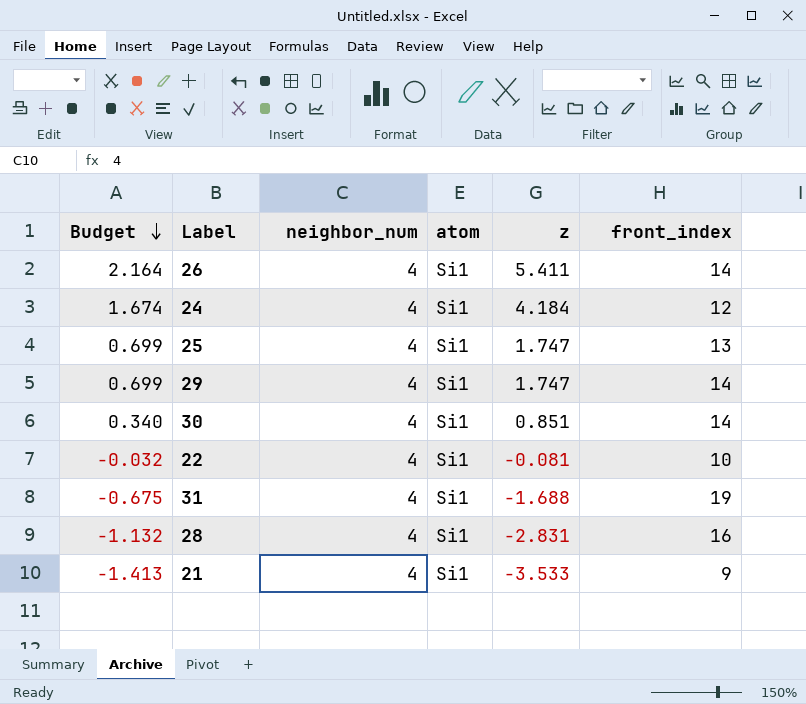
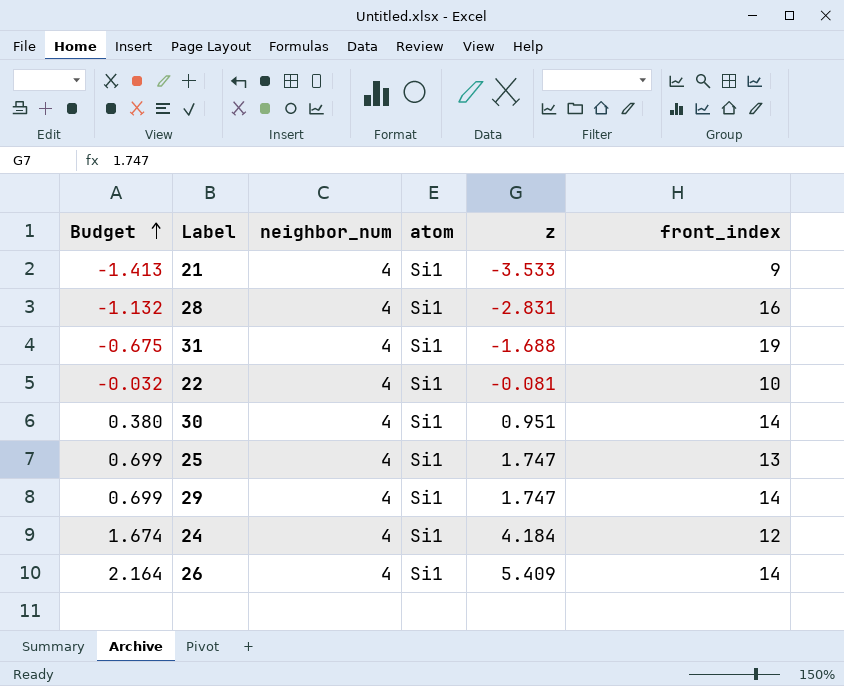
row order: Budget descending -> Budget ascending
30 | Budget: 0.340 -> 0.380
30 | z: 0.851 -> 0.951
26 | z: 5.411 -> 5.409

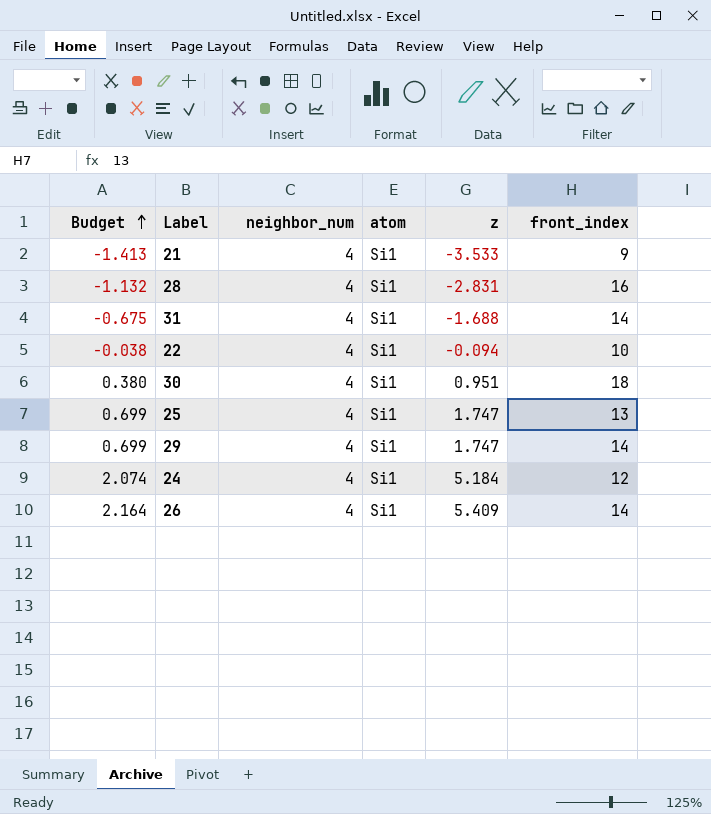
31 | front_index: 19 -> 14
22 | Budget: -0.032 -> -0.038
22 | z: -0.081 -> -0.094
30 | front_index: 14 -> 18
24 | Budget: 1.674 -> 2.074
24 | z: 4.184 -> 5.184

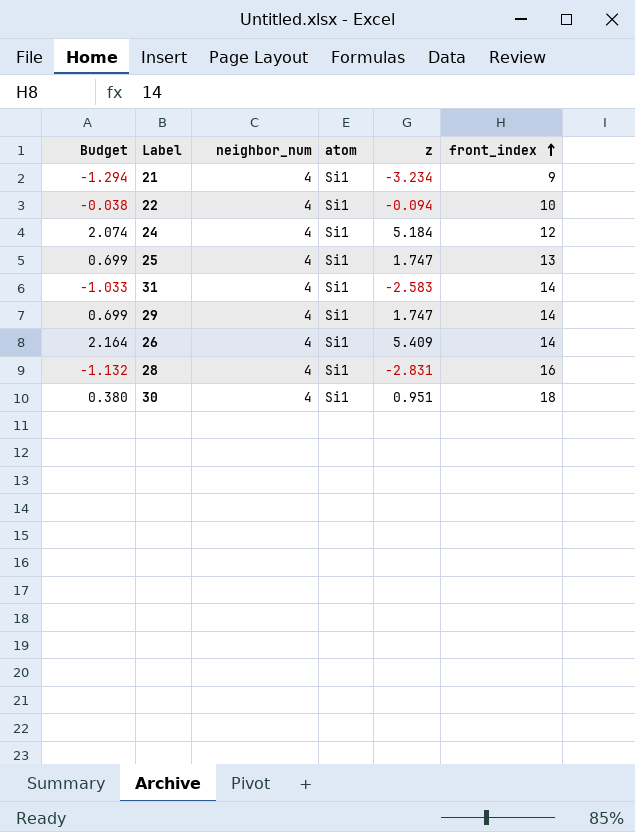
row order: Budget ascending -> front_index ascending
21 | Budget: -1.413 -> -1.294
21 | z: -3.533 -> -3.234
31 | Budget: -0.675 -> -1.033
31 | z: -1.688 -> -2.583

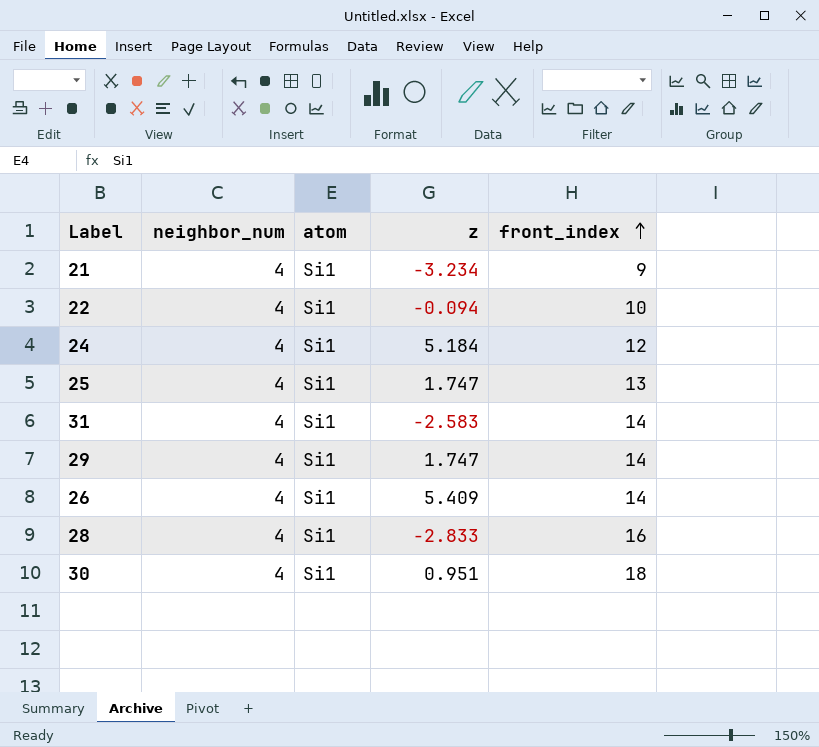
column Budget | formula: [z] * 0.4 -> none
28 | z: -2.831 -> -2.833

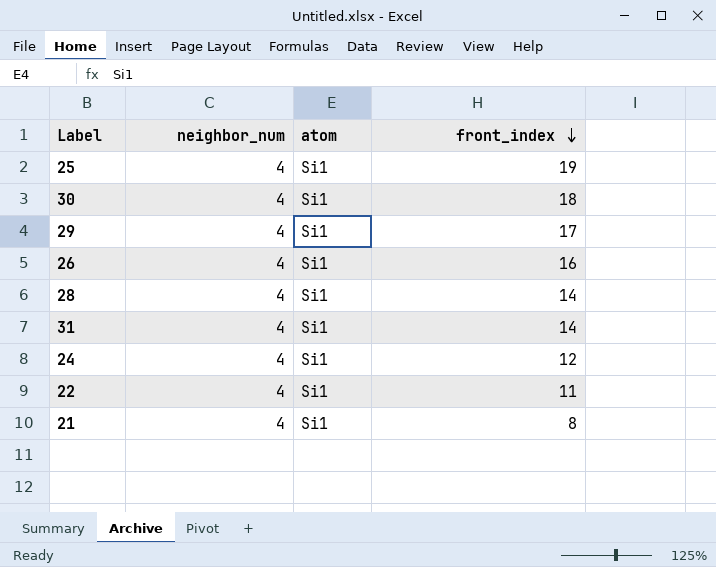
row order: front_index ascending -> front_index descending
column z | position: 4 -> none
25 | front_index: 13 -> 19
29 | front_index: 14 -> 17
26 | front_index: 14 -> 16
28 | front_index: 16 -> 14
22 | front_index: 10 -> 11
21 | front_index: 9 -> 8

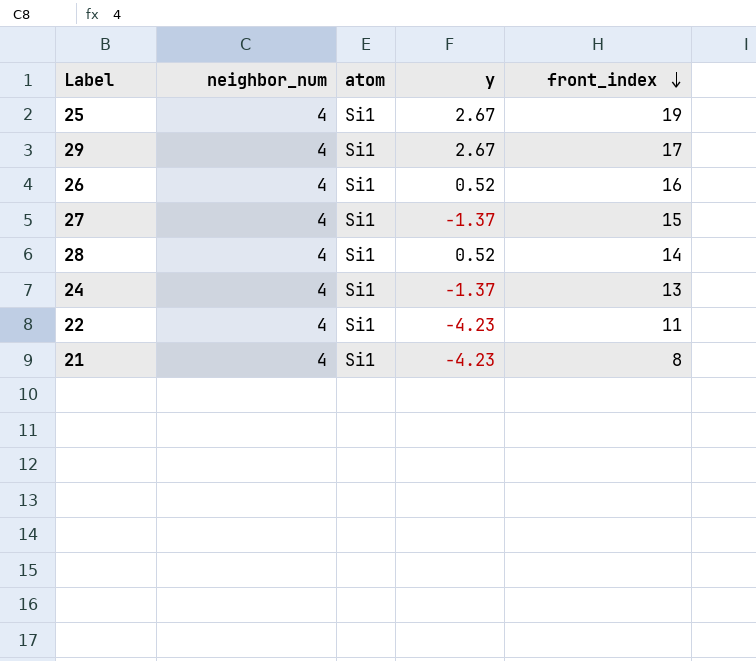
column y | position: none -> 4
row 30: 4 | Si1 | 18 -> none
row 31: 4 | Si1 | 14 -> none
row 27: none -> 4 | Si1 | -1.37 | 15
24 | front_index: 12 -> 13

